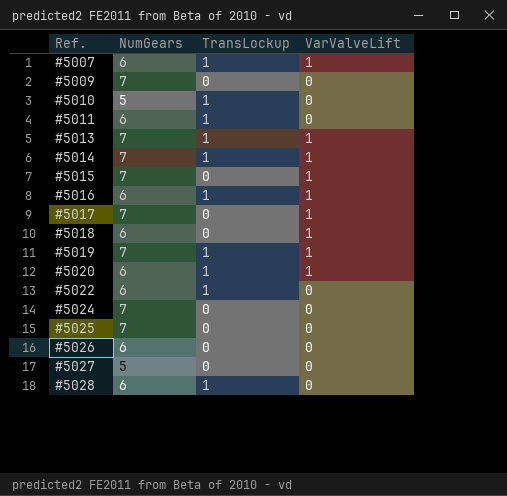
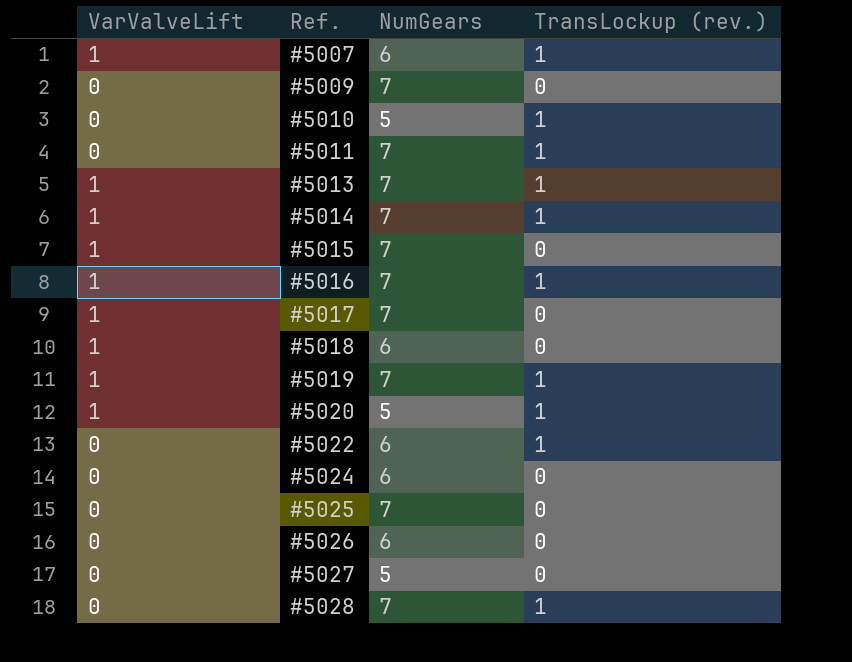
column VarValveLift | position: 4 -> 1
column name: TransLockup -> TransLockup (rev.)
#5011 | NumGears: 6 -> 7
#5016 | NumGears: 6 -> 7
#5020 | NumGears: 6 -> 5
#5024 | NumGears: 7 -> 6
#5028 | NumGears: 6 -> 7

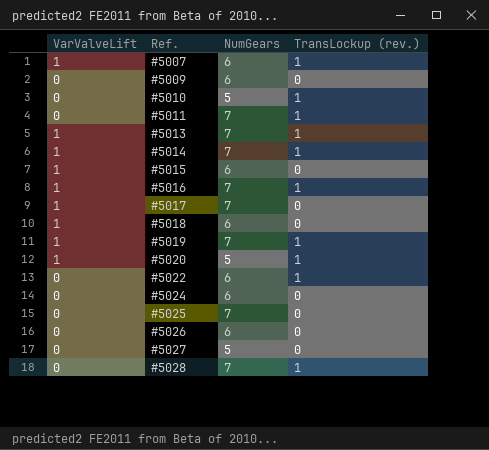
#5009 | NumGears: 7 -> 6
#5015 | NumGears: 7 -> 6

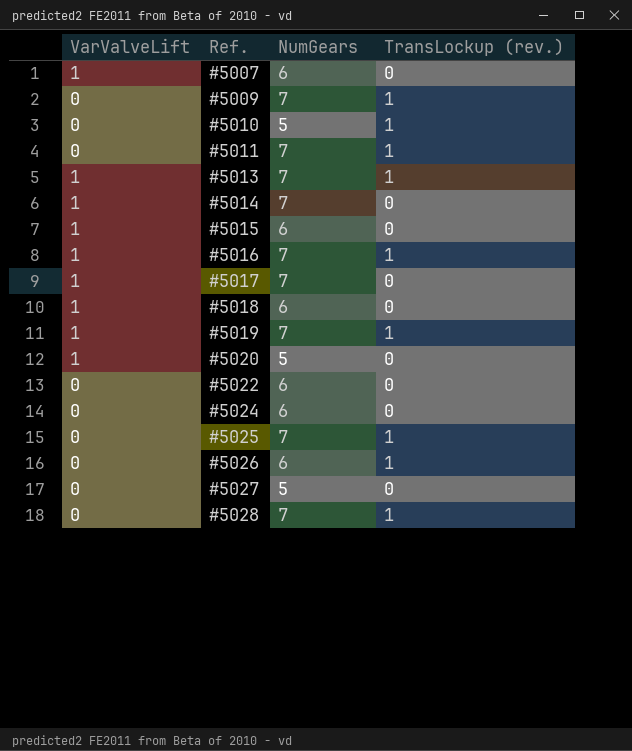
#5007 | TransLockup (rev.): 1 -> 0
#5009 | NumGears: 6 -> 7
#5009 | TransLockup (rev.): 0 -> 1
#5014 | TransLockup (rev.): 1 -> 0
#5020 | TransLockup (rev.): 1 -> 0
#5022 | TransLockup (rev.): 1 -> 0
#5025 | TransLockup (rev.): 0 -> 1
#5026 | TransLockup (rev.): 0 -> 1

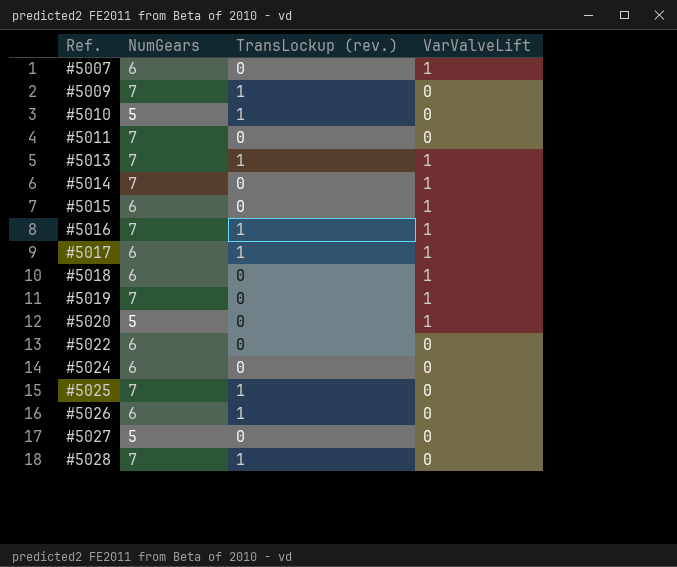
column VarValveLift | position: 1 -> 4
#5011 | TransLockup (rev.): 1 -> 0
#5017 | NumGears: 7 -> 6
#5017 | TransLockup (rev.): 0 -> 1
#5019 | TransLockup (rev.): 1 -> 0

